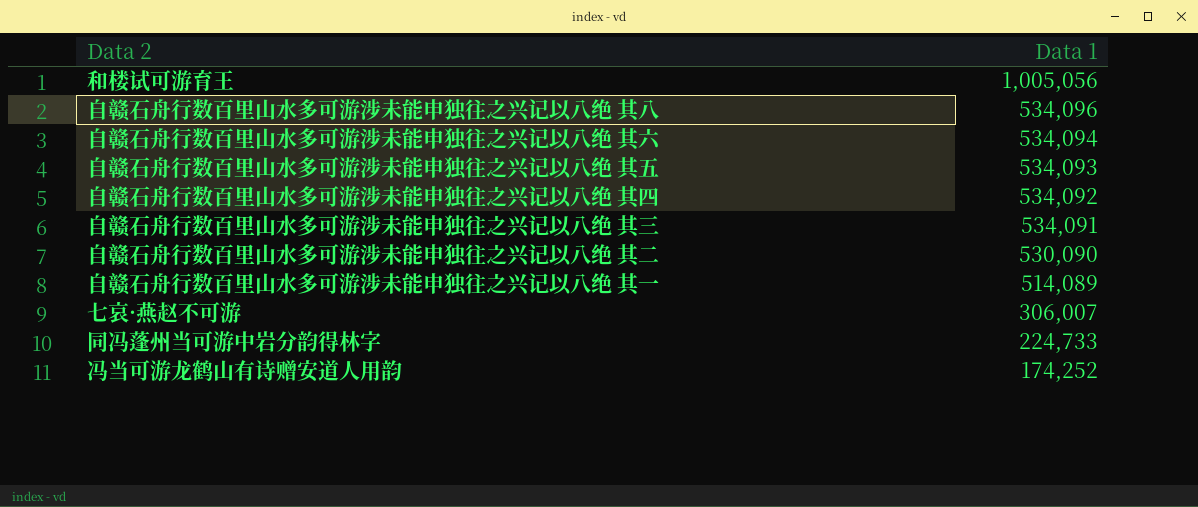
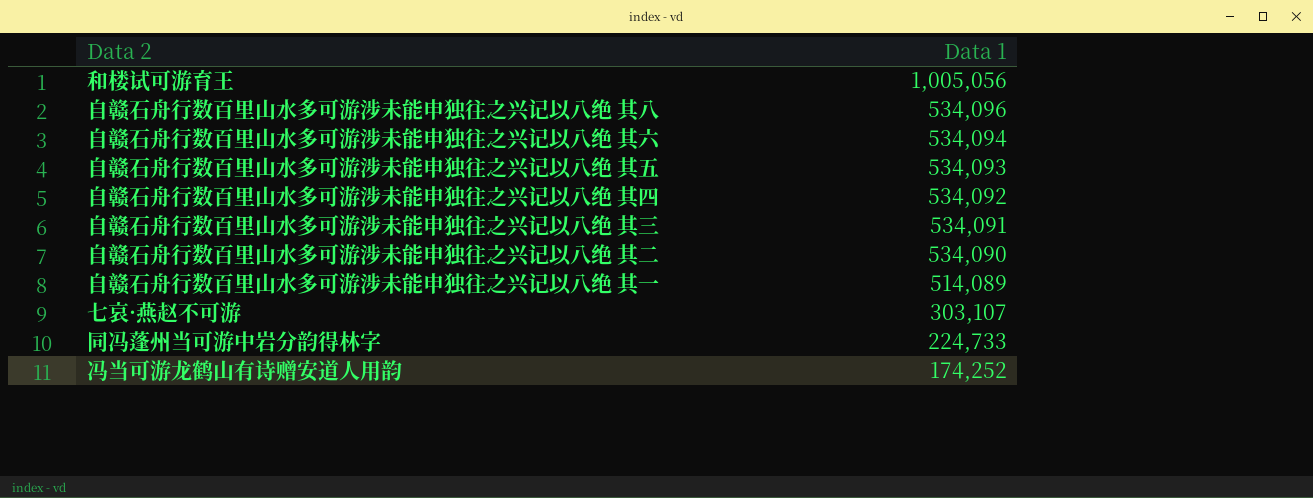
自赣石舟行数百里山水多可游涉未能申独往之兴记以八绝 其二 | Data 1: 530,090 -> 534,090
七哀·燕赵不可游 | Data 1: 306,007 -> 303,107

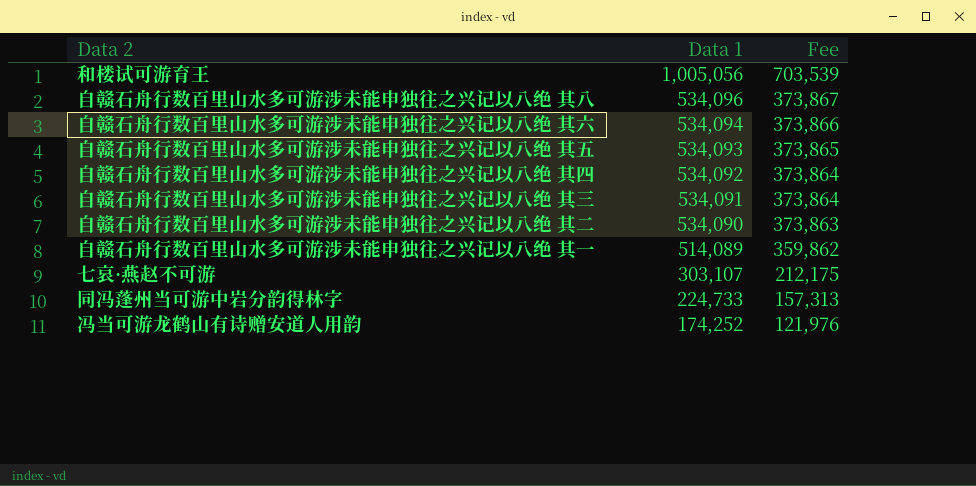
column Fee | formula: none -> [Data 1] * 0.7

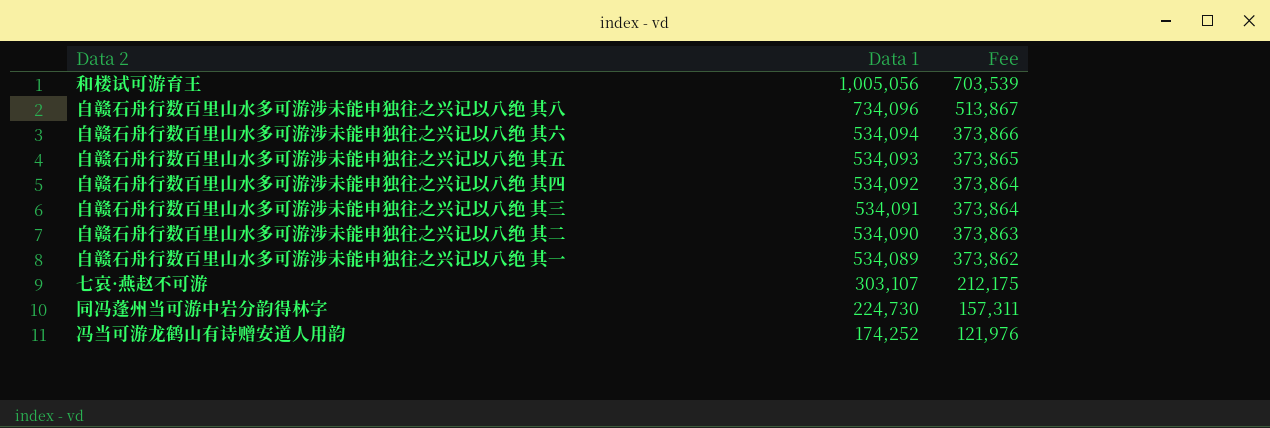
自赣石舟行数百里山水多可游涉未能申独往之兴记以八绝 其八 | Data 1: 534,096 -> 734,096
自赣石舟行数百里山水多可游涉未能申独往之兴记以八绝 其八 | Fee: 373,867 -> 513,867
自赣石舟行数百里山水多可游涉未能申独往之兴记以八绝 其一 | Data 1: 514,089 -> 534,089
自赣石舟行数百里山水多可游涉未能申独往之兴记以八绝 其一 | Fee: 359,862 -> 373,862
同冯蓬州当可游中岩分韵得林字 | Data 1: 224,733 -> 224,730
同冯蓬州当可游中岩分韵得林字 | Fee: 157,313 -> 157,311

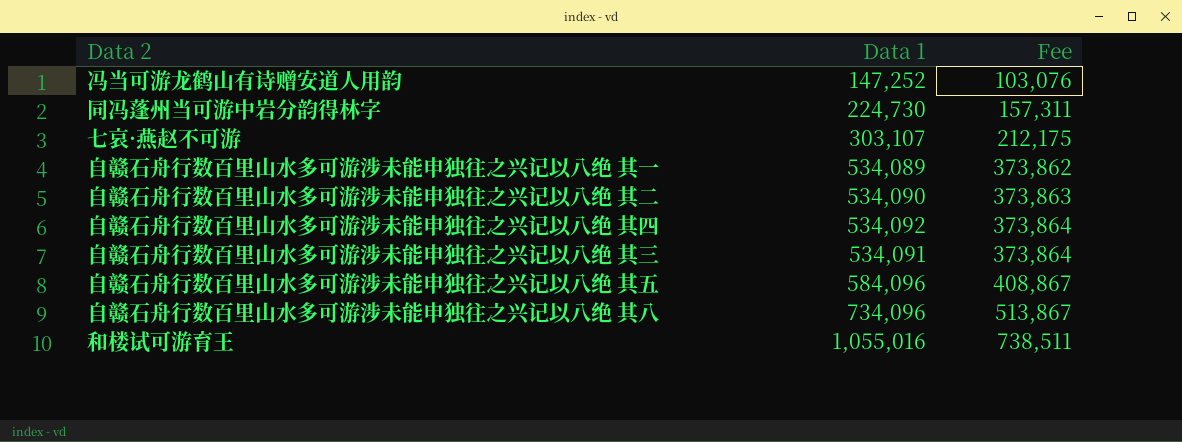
row order: Data 1 descending -> Fee ascending
row 自赣石舟行数百里山水多可游涉未能申独往之兴记以八绝 其六: 534,094 | 373,866 -> none
冯当可游龙鹤山有诗赠安道人用韵 | Data 1: 174,252 -> 147,252
冯当可游龙鹤山有诗赠安道人用韵 | Fee: 121,976 -> 103,076
自赣石舟行数百里山水多可游涉未能申独往之兴记以八绝 其五 | Data 1: 534,093 -> 584,096
自赣石舟行数百里山水多可游涉未能申独往之兴记以八绝 其五 | Fee: 373,865 -> 408,867
和楼试可游育王 | Data 1: 1,005,056 -> 1,055,016
和楼试可游育王 | Fee: 703,539 -> 738,511

